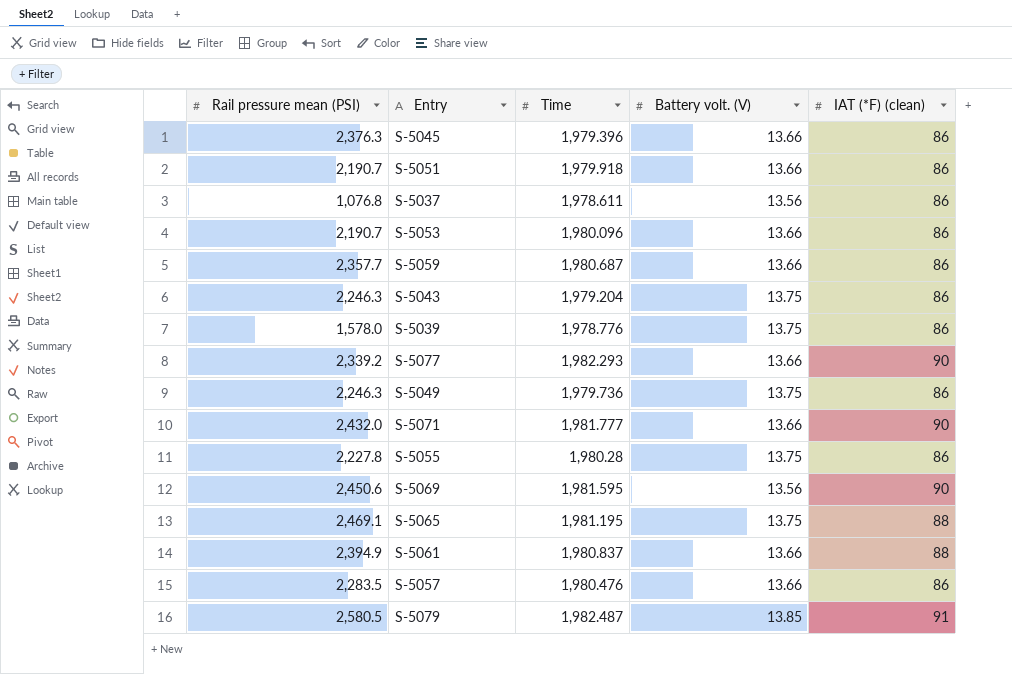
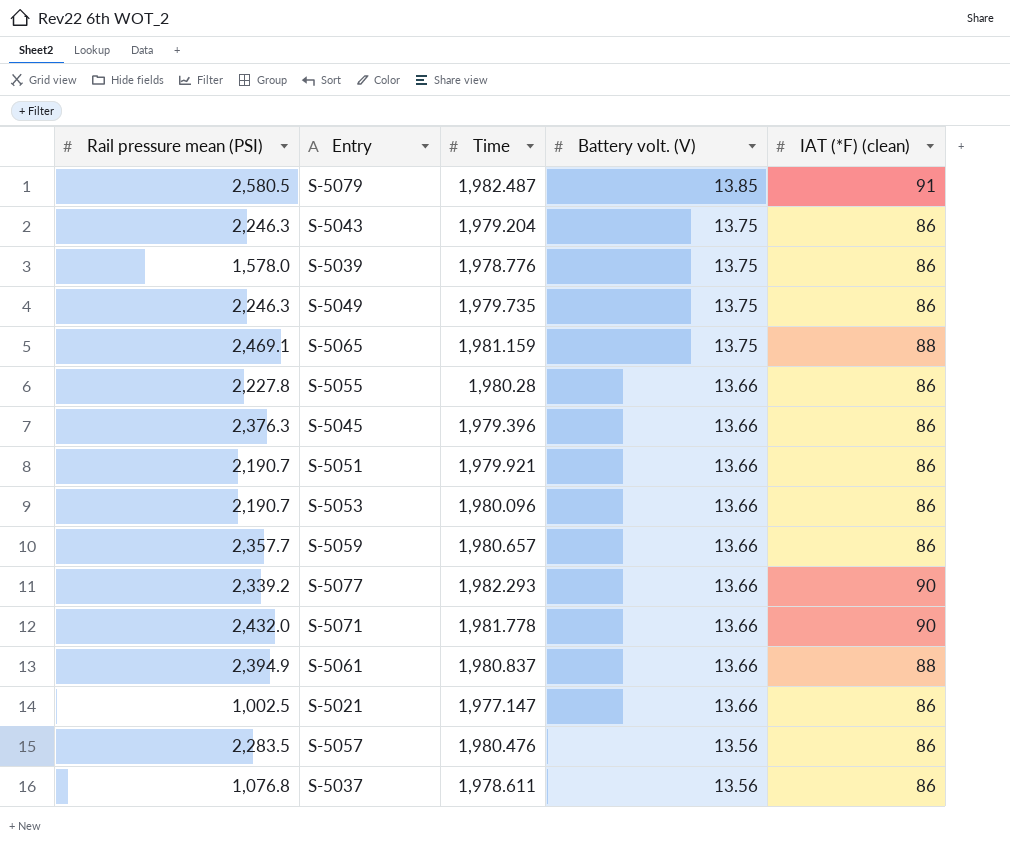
row order: none -> Battery volt. (V) descending
row S-5069: 2,450.6 | 1,981.595 | 13.56 | 90 -> none
S-5049 | Time: 1,979.736 -> 1,979.735
S-5065 | Time: 1,981.195 -> 1,981.159
S-5055 | Battery volt. (V): 13.75 -> 13.66
S-5051 | Time: 1,979.918 -> 1,979.921
S-5059 | Time: 1,980.687 -> 1,980.657
S-5071 | Time: 1,981.777 -> 1,981.778
row S-5021: none -> 1,002.5 | 1,977.147 | 13.66 | 86
S-5057 | Battery volt. (V): 13.66 -> 13.56

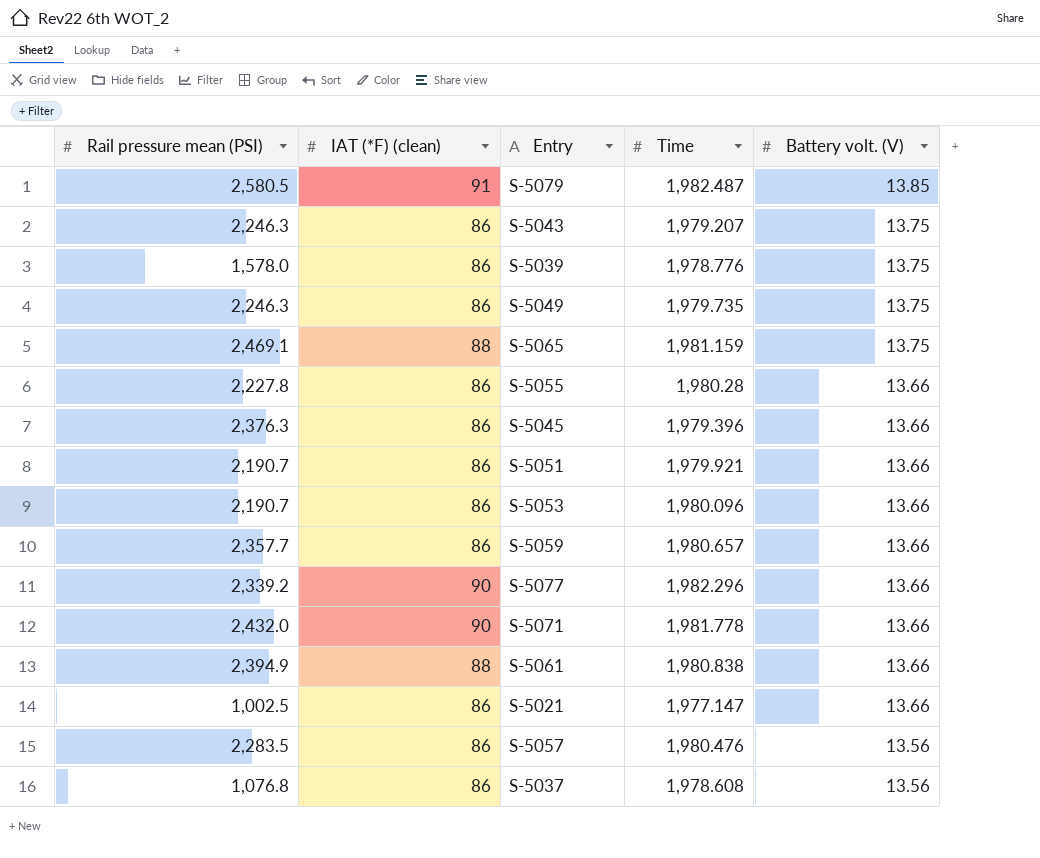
column IAT (*F) (clean) | position: 5 -> 2
S-5043 | Time: 1,979.204 -> 1,979.207
S-5077 | Time: 1,982.293 -> 1,982.296
S-5061 | Time: 1,980.837 -> 1,980.838
S-5037 | Time: 1,978.611 -> 1,978.608

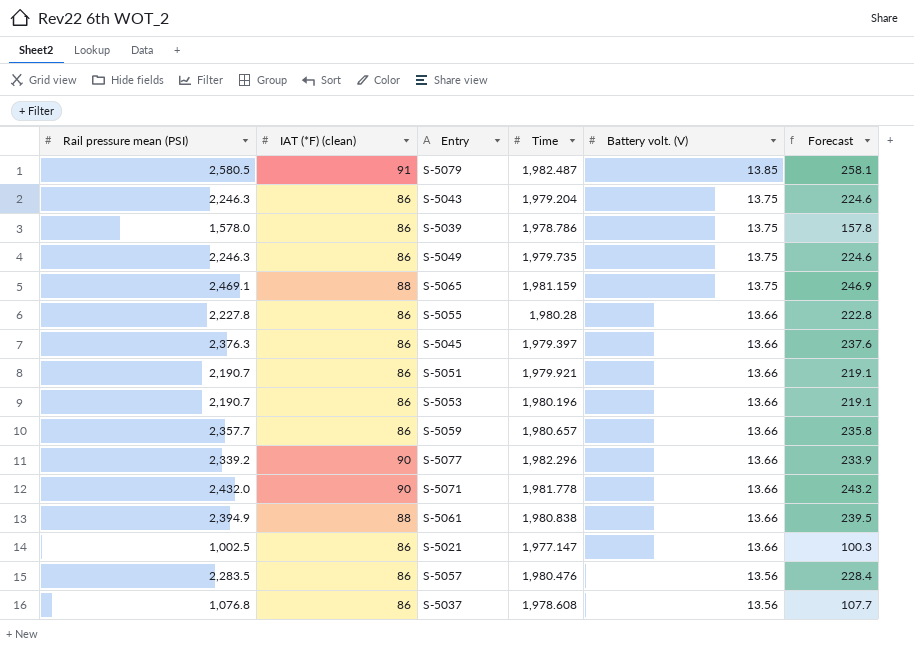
column Forecast | formula: none -> [Rail pressure mean (PSI)] * 0.1
S-5043 | Time: 1,979.207 -> 1,979.204
S-5039 | Time: 1,978.776 -> 1,978.786
S-5045 | Time: 1,979.396 -> 1,979.397
S-5053 | Time: 1,980.096 -> 1,980.196

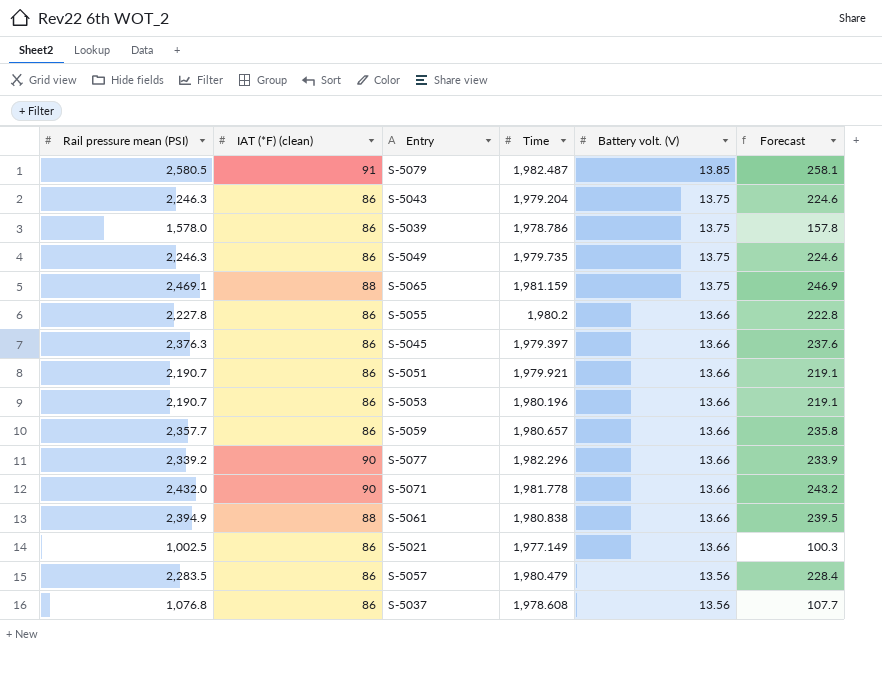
S-5055 | Time: 1,980.28 -> 1,980.2
S-5021 | Time: 1,977.147 -> 1,977.149
S-5057 | Time: 1,980.476 -> 1,980.479

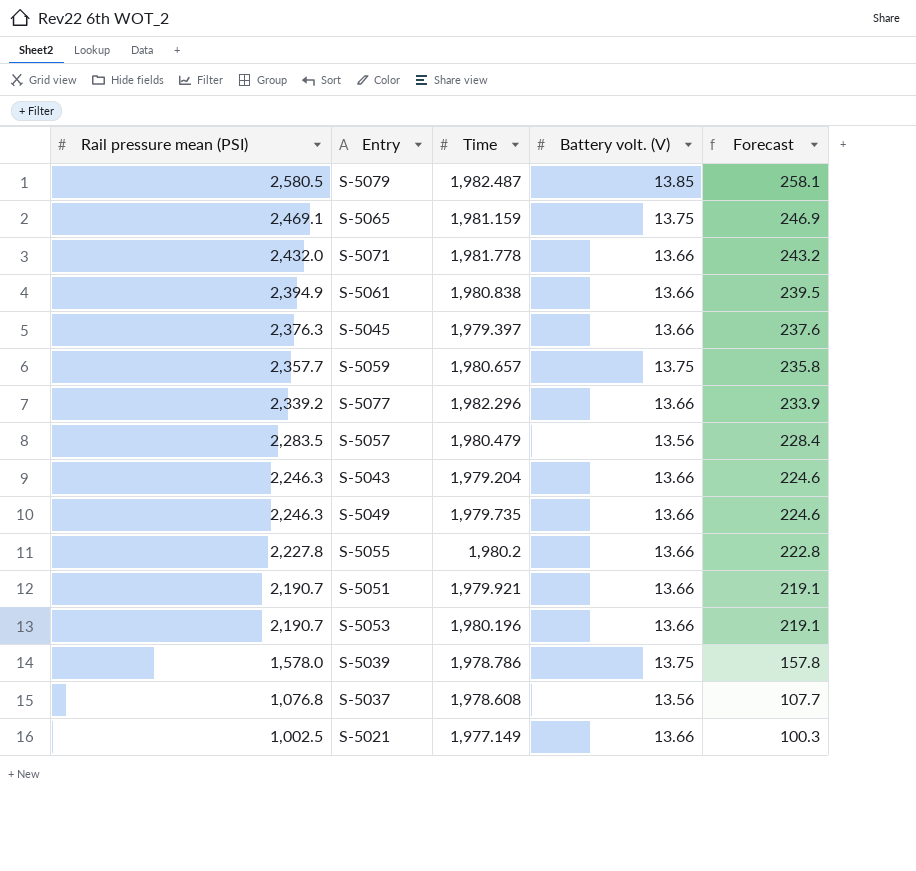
row order: Battery volt. (V) descending -> Rail pressure mean (PSI) descending
column IAT (*F) (clean) | position: 2 -> none
S-5059 | Battery volt. (V): 13.66 -> 13.75
S-5043 | Battery volt. (V): 13.75 -> 13.66
S-5049 | Battery volt. (V): 13.75 -> 13.66

